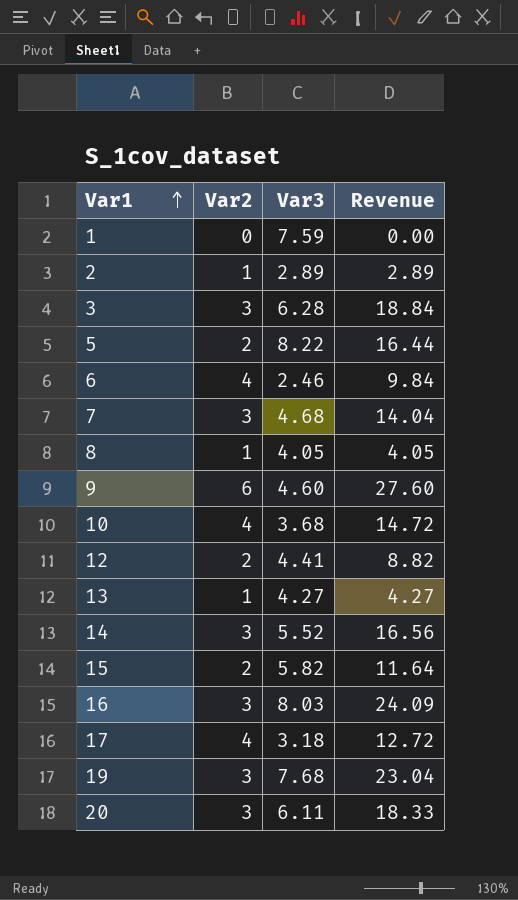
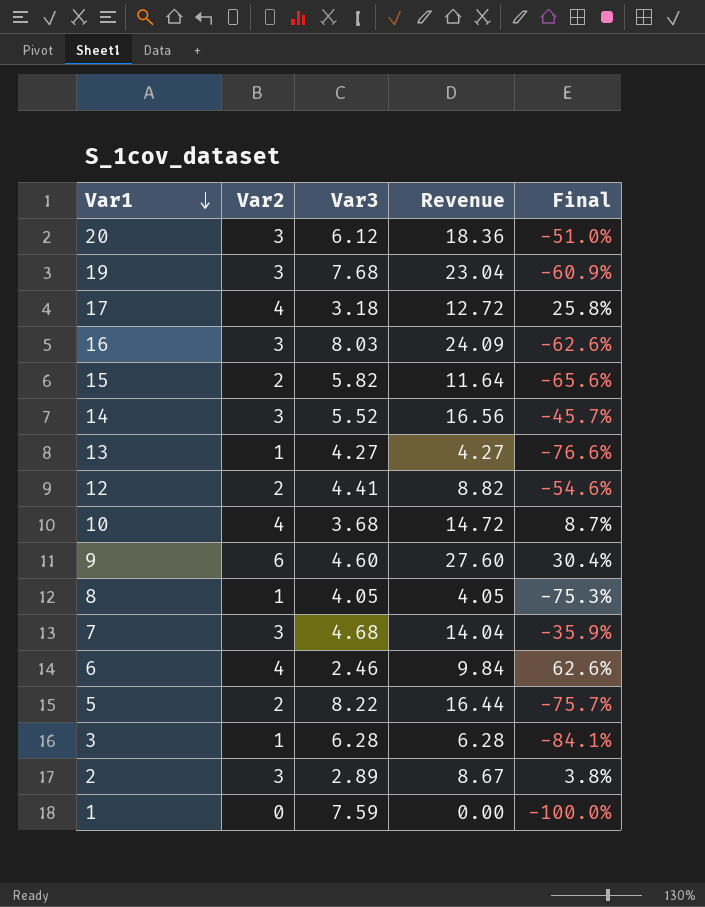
row order: Var1 ascending -> Var1 descending
column Final | formula: none -> ([Var2] - [Var3]) / [Var3]
20 | Var3: 6.11 -> 6.12
20 | Revenue: 18.33 -> 18.36
3 | Var2: 3 -> 1
3 | Revenue: 18.84 -> 6.28
2 | Var2: 1 -> 3
2 | Revenue: 2.89 -> 8.67

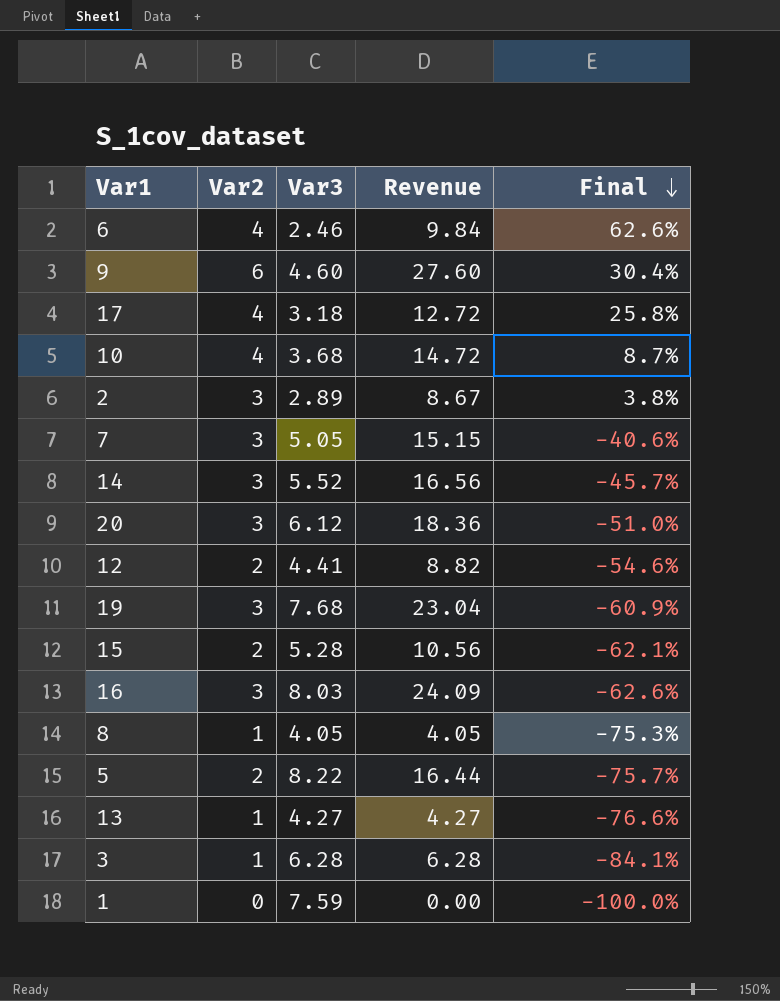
row order: Var1 descending -> Final descending
7 | Var3: 4.68 -> 5.05
7 | Revenue: 14.04 -> 15.15
7 | Final: -35.9% -> -40.6%
15 | Var3: 5.82 -> 5.28
15 | Revenue: 11.64 -> 10.56
15 | Final: -65.6% -> -62.1%

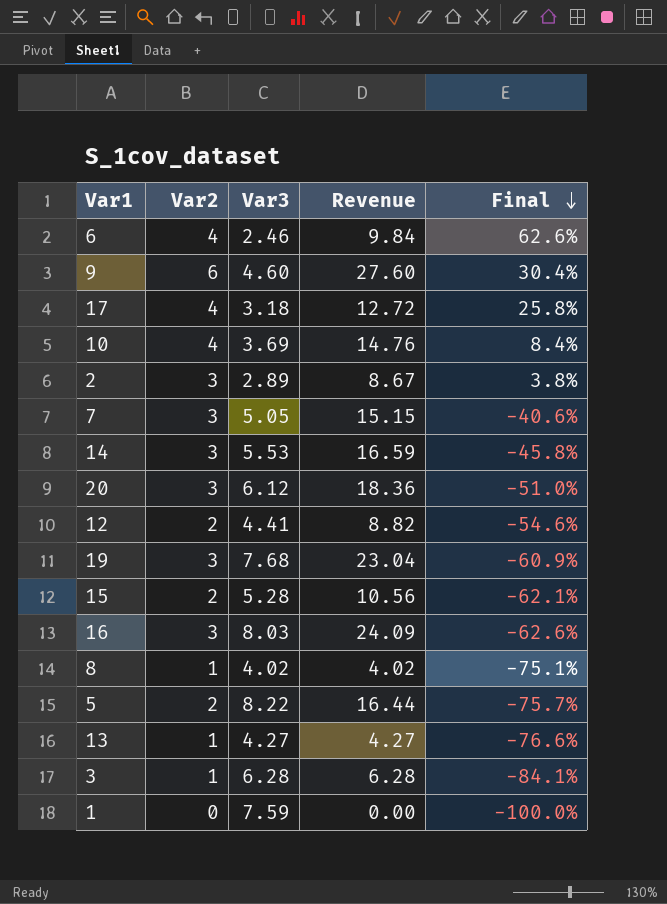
10 | Var3: 3.68 -> 3.69
10 | Revenue: 14.72 -> 14.76
10 | Final: 8.7% -> 8.4%
14 | Var3: 5.52 -> 5.53
14 | Revenue: 16.56 -> 16.59
14 | Final: -45.7% -> -45.8%
8 | Var3: 4.05 -> 4.02
8 | Revenue: 4.05 -> 4.02
8 | Final: -75.3% -> -75.1%

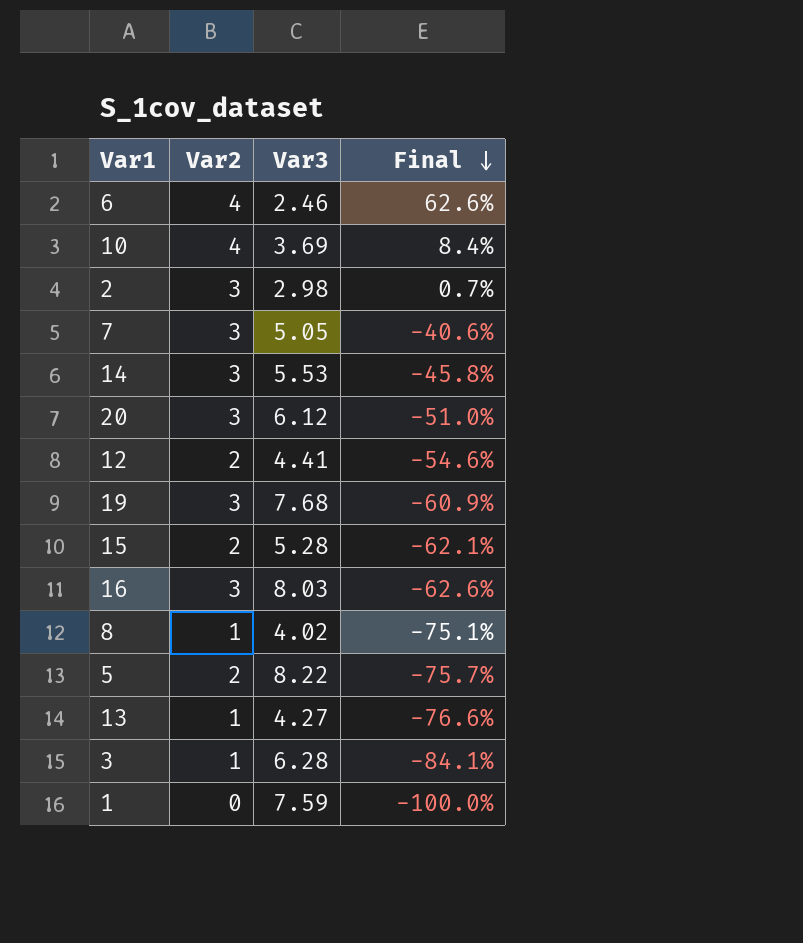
column Revenue | formula: [Var2] * [Var3] -> none
row 9: 6 | 4.60 | 27.60 | 30.4% -> none
row 17: 4 | 3.18 | 12.72 | 25.8% -> none
2 | Var3: 2.89 -> 2.98
2 | Final: 3.8% -> 0.7%

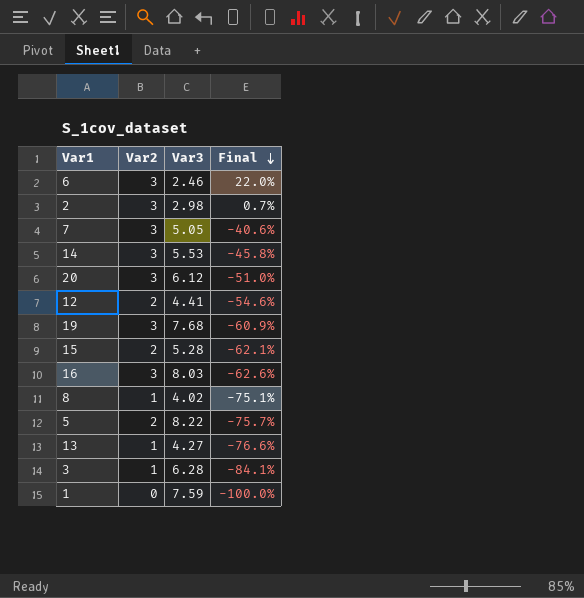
row 10: 4 | 3.69 | 8.4% -> none
6 | Var2: 4 -> 3
6 | Final: 62.6% -> 22.0%

